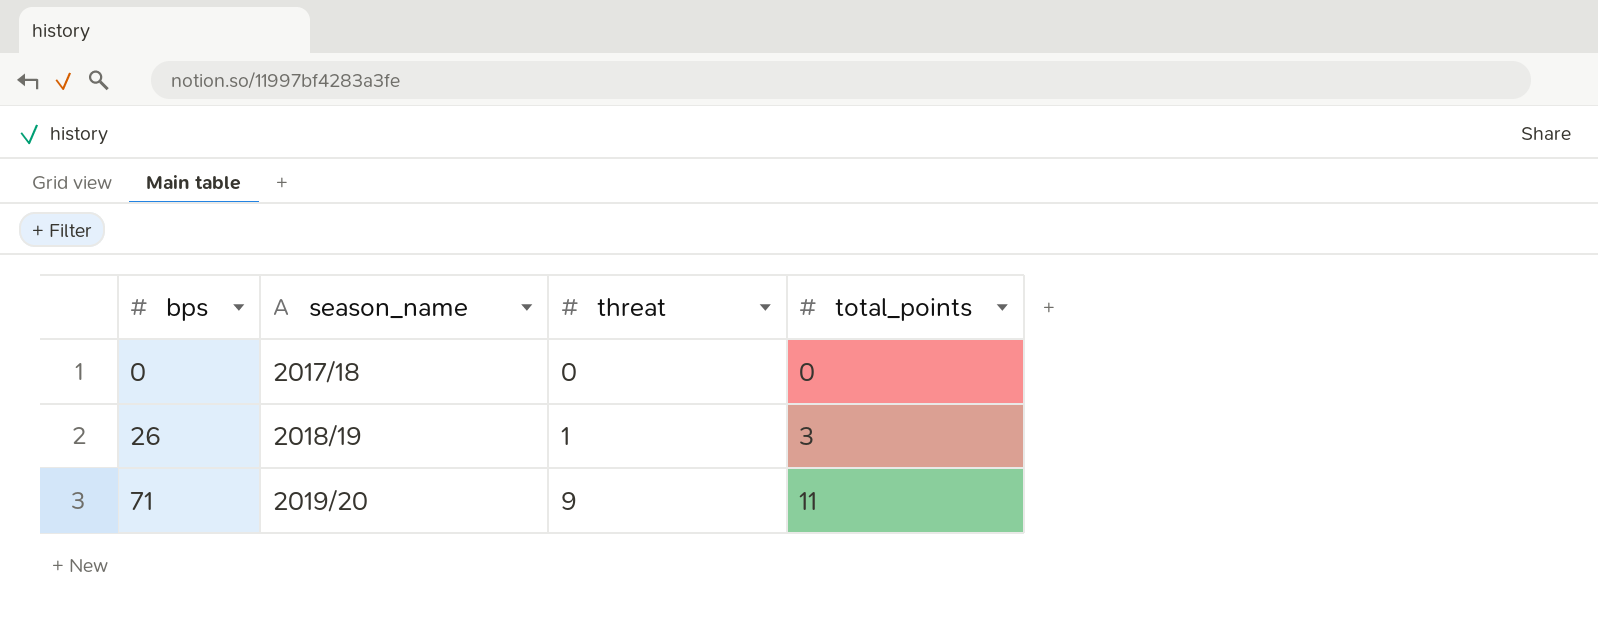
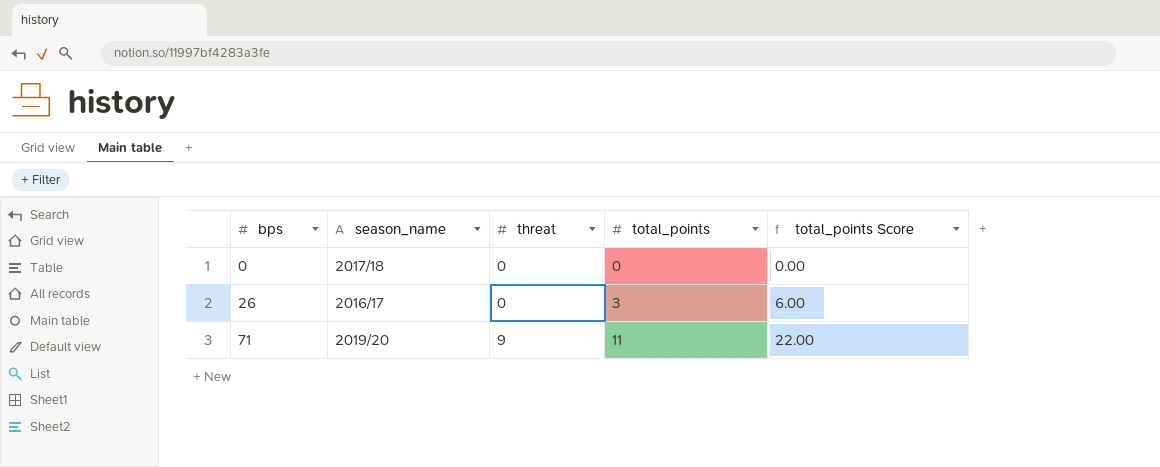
column total_points Score | formula: none -> [total_points] * 2
26 | season_name: 2018/19 -> 2016/17
26 | threat: 1 -> 0

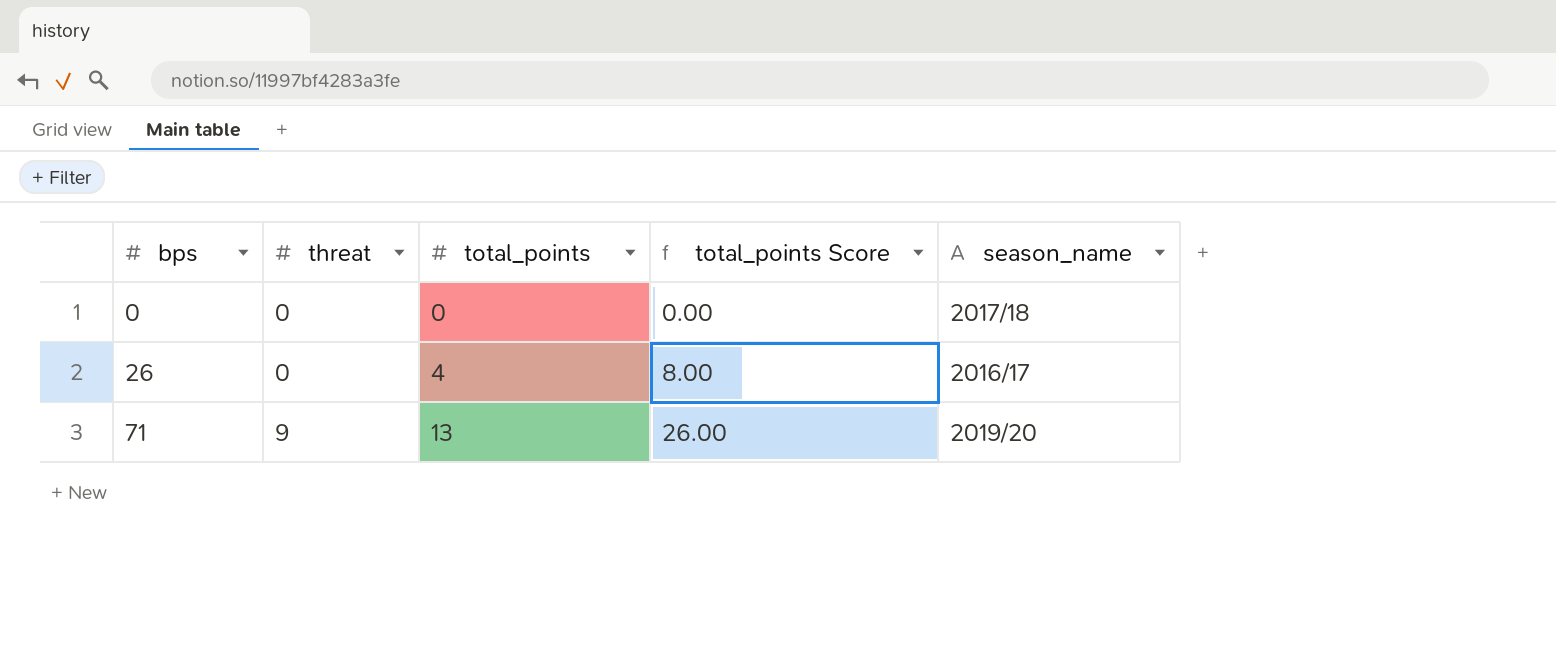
column season_name | position: 2 -> 5
26 | total_points: 3 -> 4
26 | total_points Score: 6.00 -> 8.00
71 | total_points: 11 -> 13
71 | total_points Score: 22.00 -> 26.00

